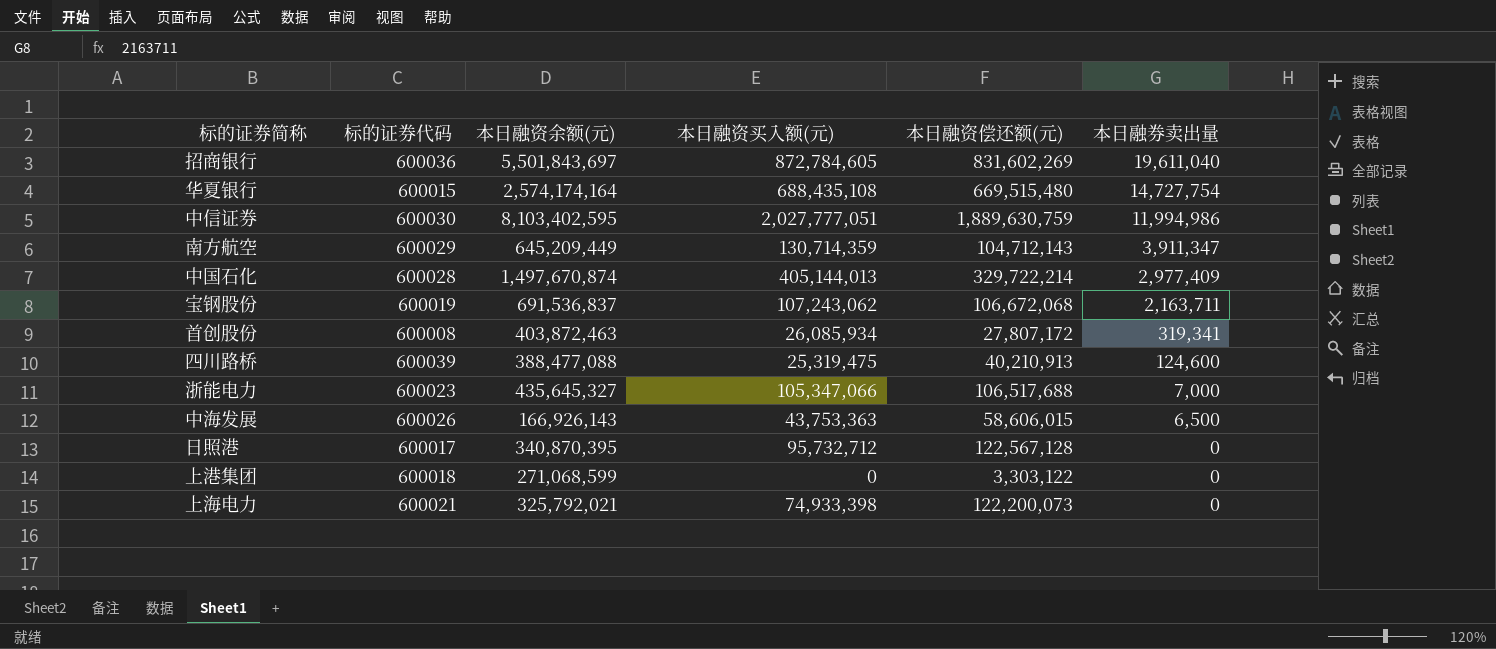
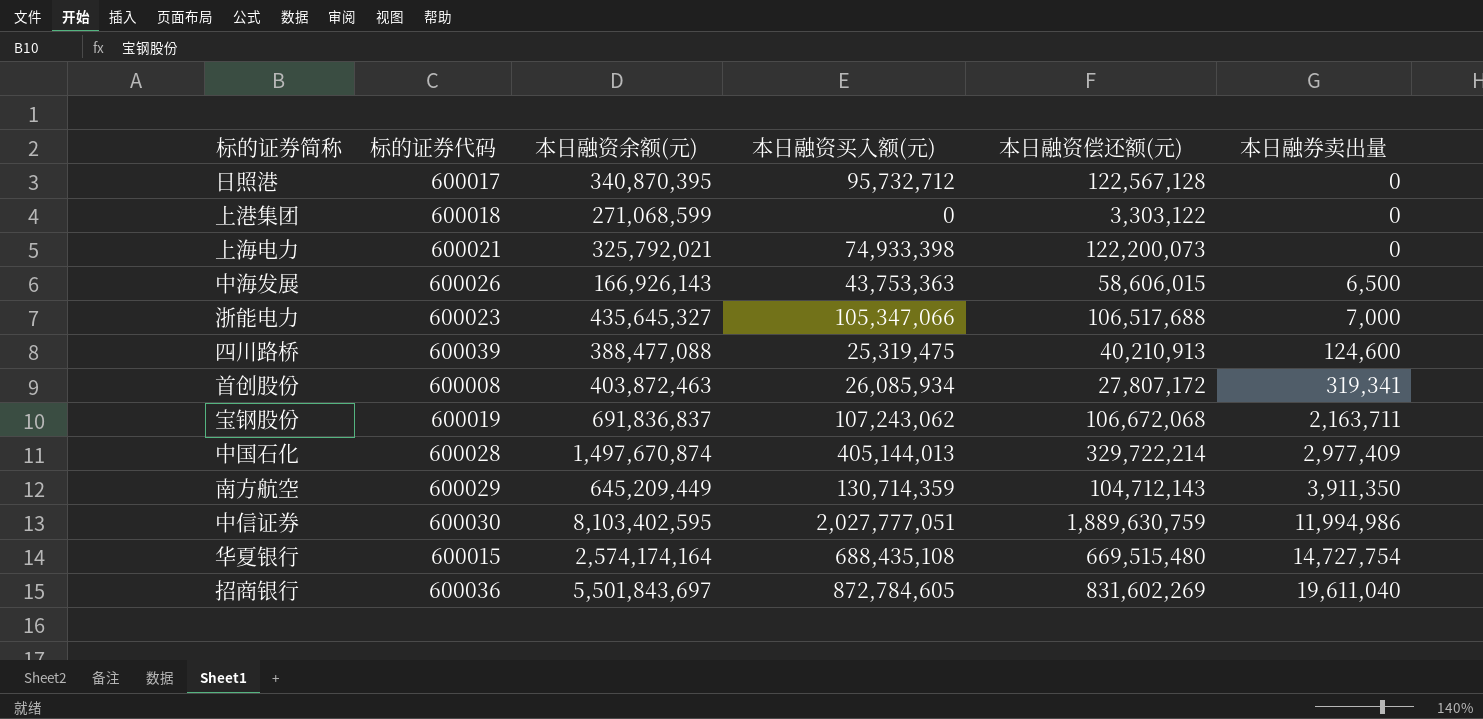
row order: 本日融券卖出量 descending -> 本日融券卖出量 ascending
宝钢股份 | 本日融资余额(元): 691,536,837 -> 691,836,837
南方航空 | 本日融券卖出量: 3,911,347 -> 3,911,350

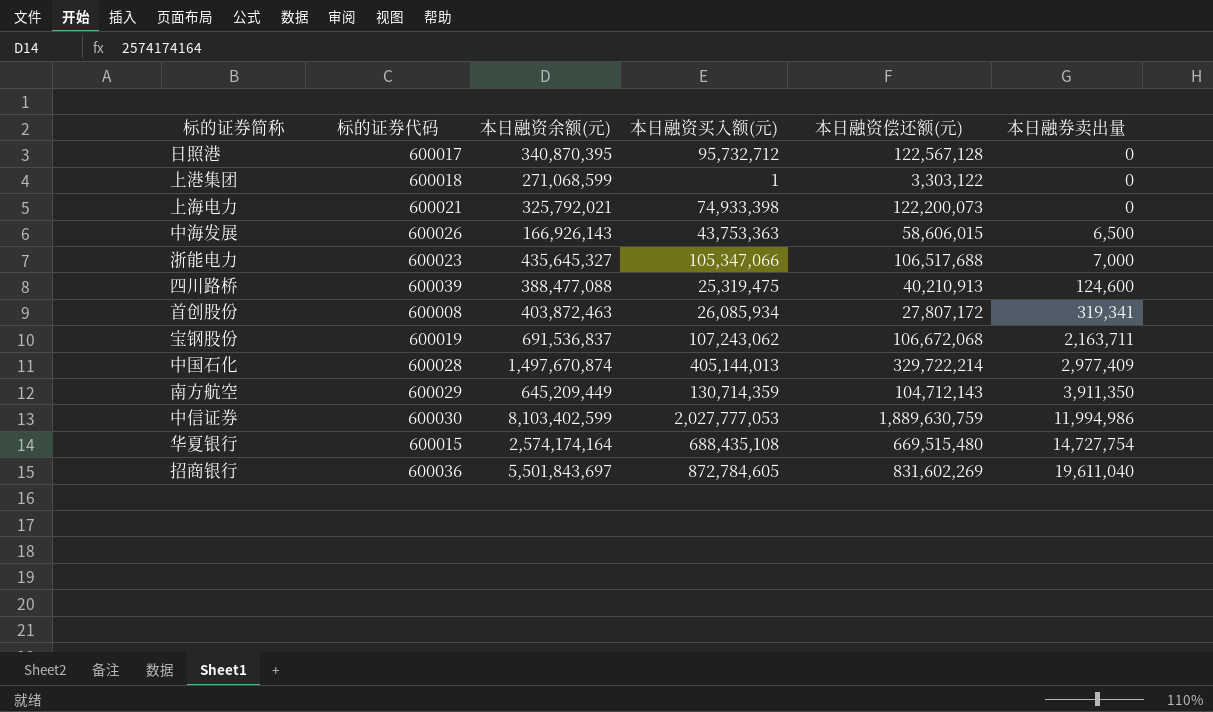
上港集团 | 本日融资买入额(元): 0 -> 1
宝钢股份 | 本日融资余额(元): 691,836,837 -> 691,536,837
中信证券 | 本日融资余额(元): 8,103,402,595 -> 8,103,402,599
中信证券 | 本日融资买入额(元): 2,027,777,051 -> 2,027,777,053

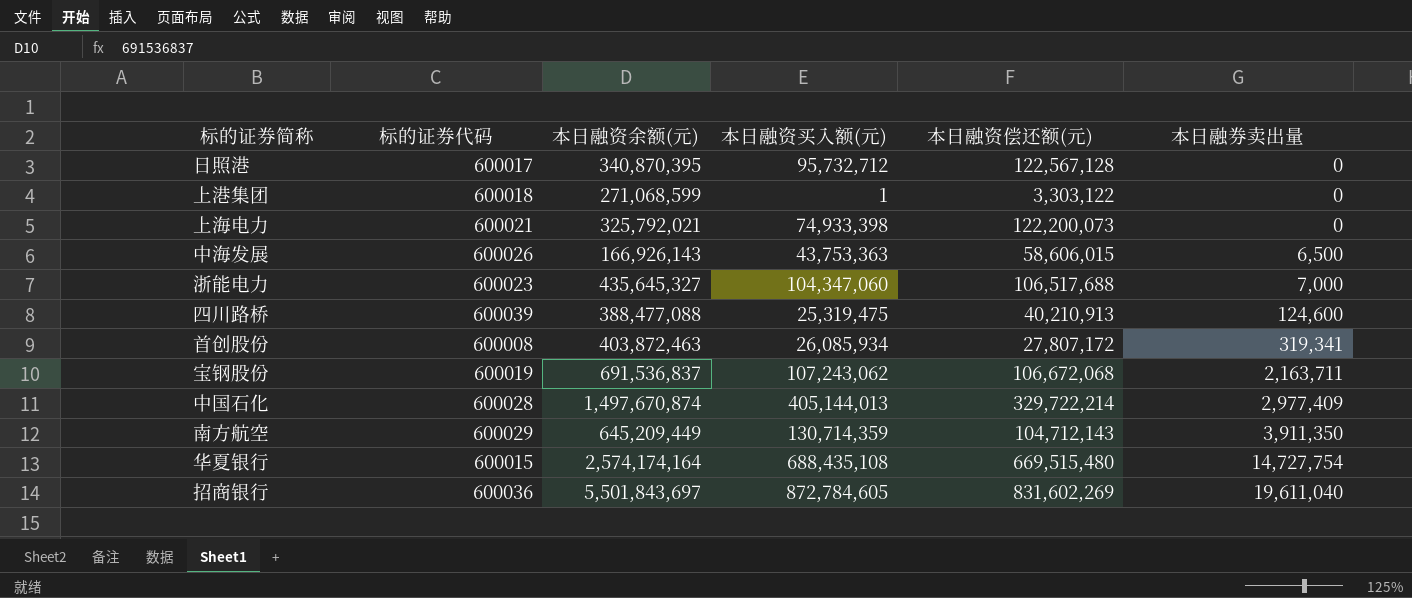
row 中信证券: 600030 | 8,103,402,599 | 2,027,777,053 | 1,889,630,759 | 11,994,986 -> none
浙能电力 | 本日融资买入额(元): 105,347,066 -> 104,347,060

